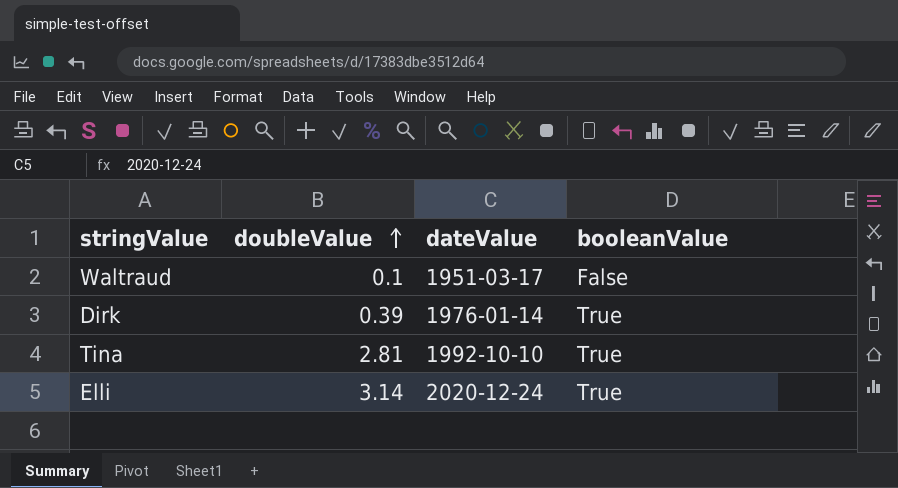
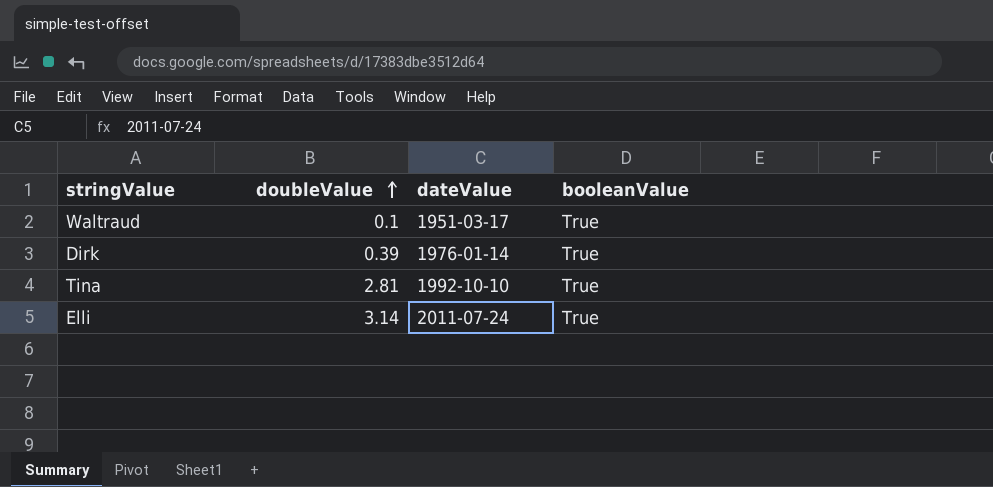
Waltraud | booleanValue: False -> True
Elli | dateValue: 2020-12-24 -> 2011-07-24

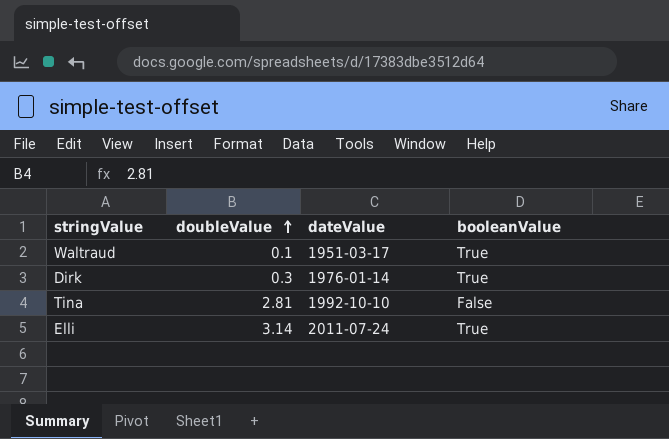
Dirk | doubleValue: 0.39 -> 0.3
Tina | booleanValue: True -> False

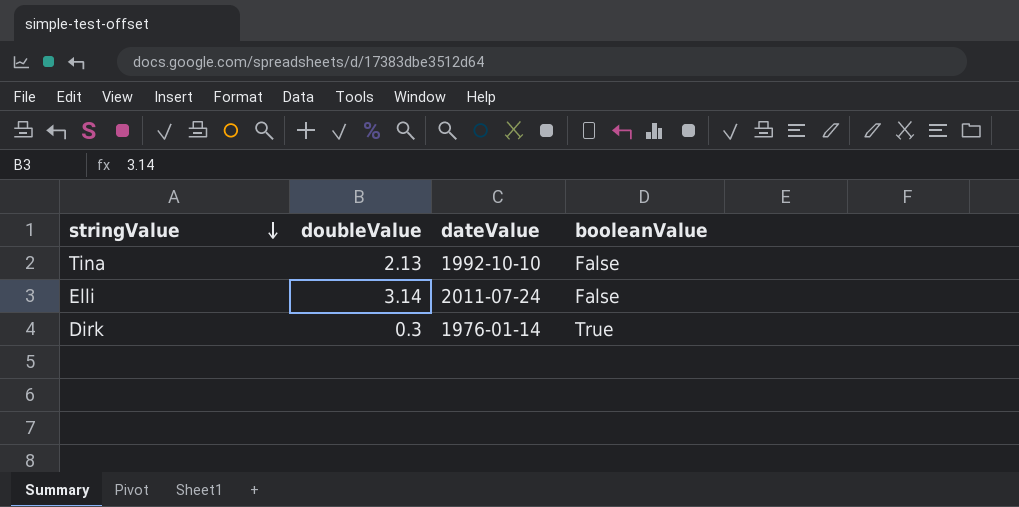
row order: doubleValue ascending -> stringValue descending
row Waltraud: 0.1 | 1951-03-17 | True -> none
Tina | doubleValue: 2.81 -> 2.13
Elli | booleanValue: True -> False

